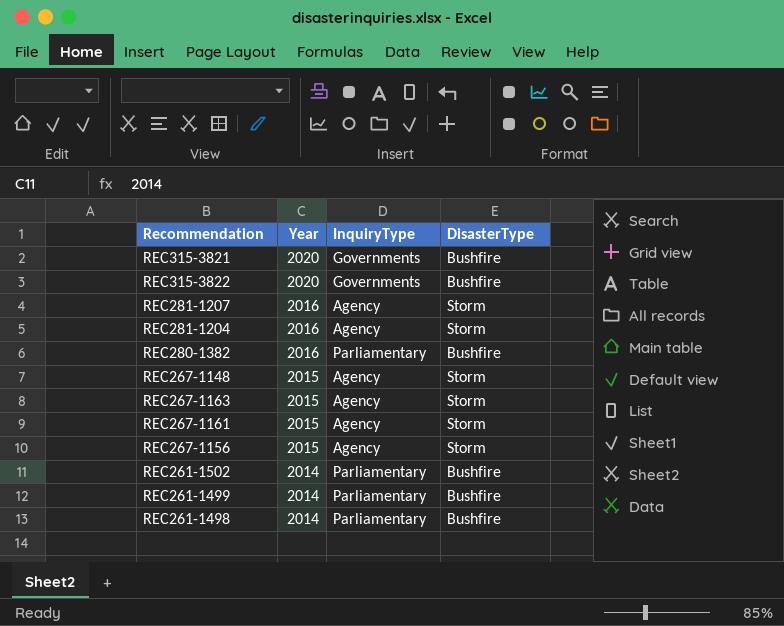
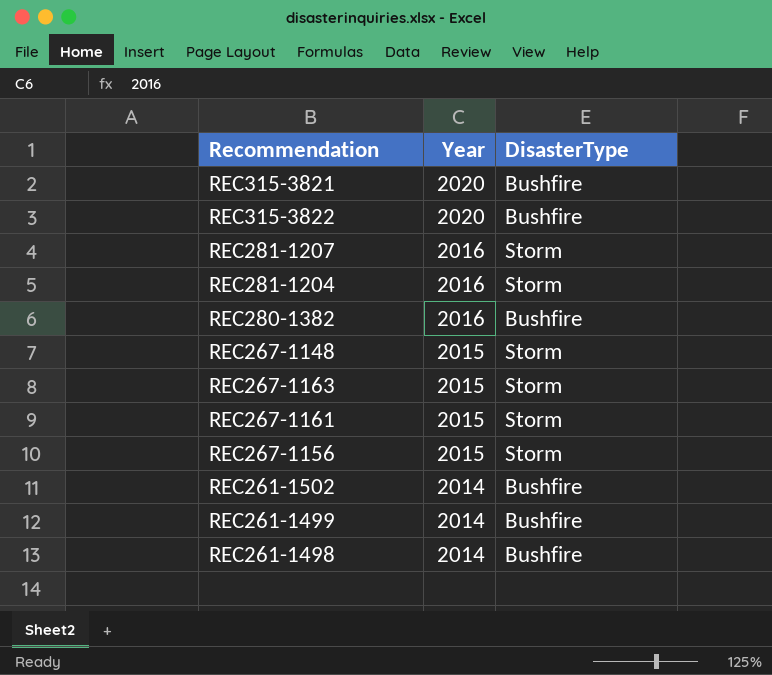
column InquiryType | position: 3 -> none

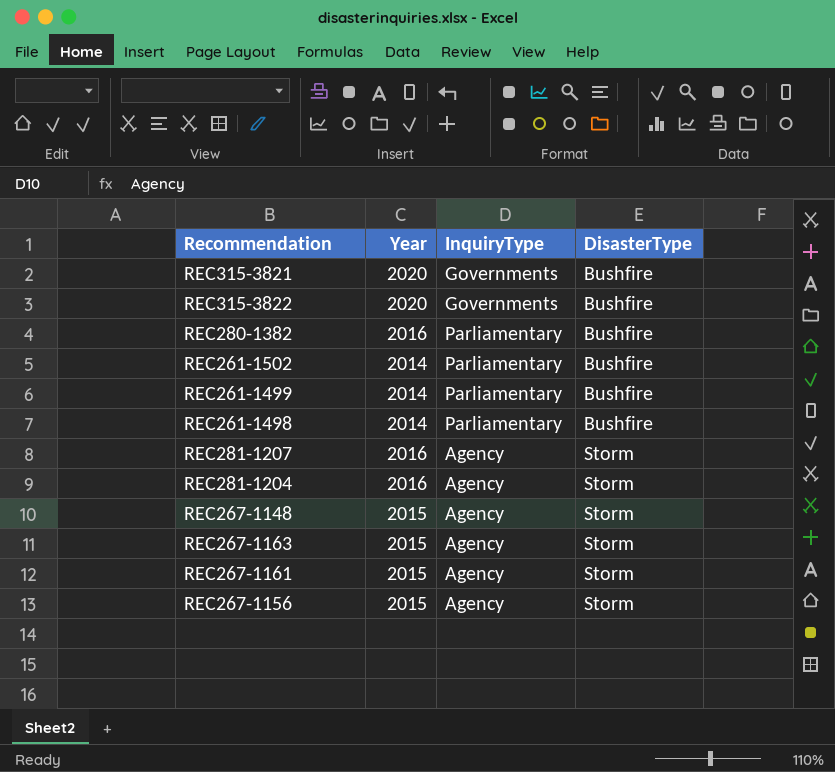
row order: Year descending -> DisasterType ascending
column InquiryType | position: none -> 3

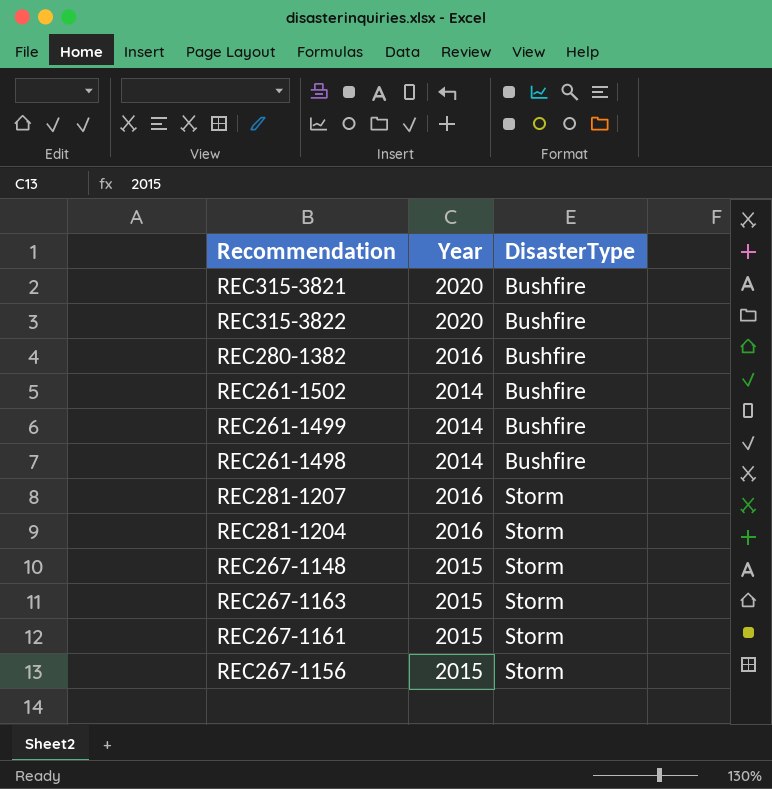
column InquiryType | position: 3 -> none

